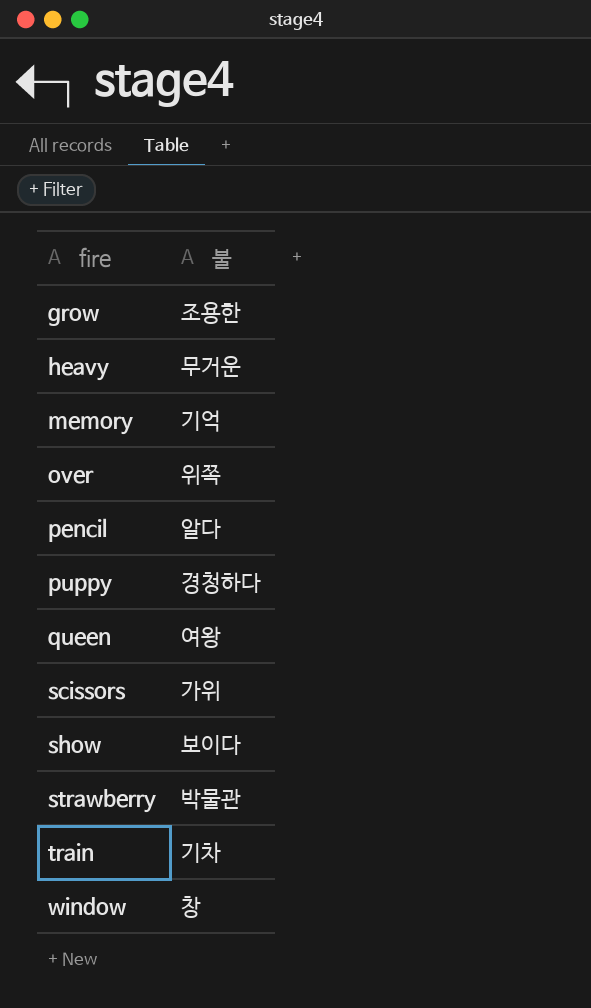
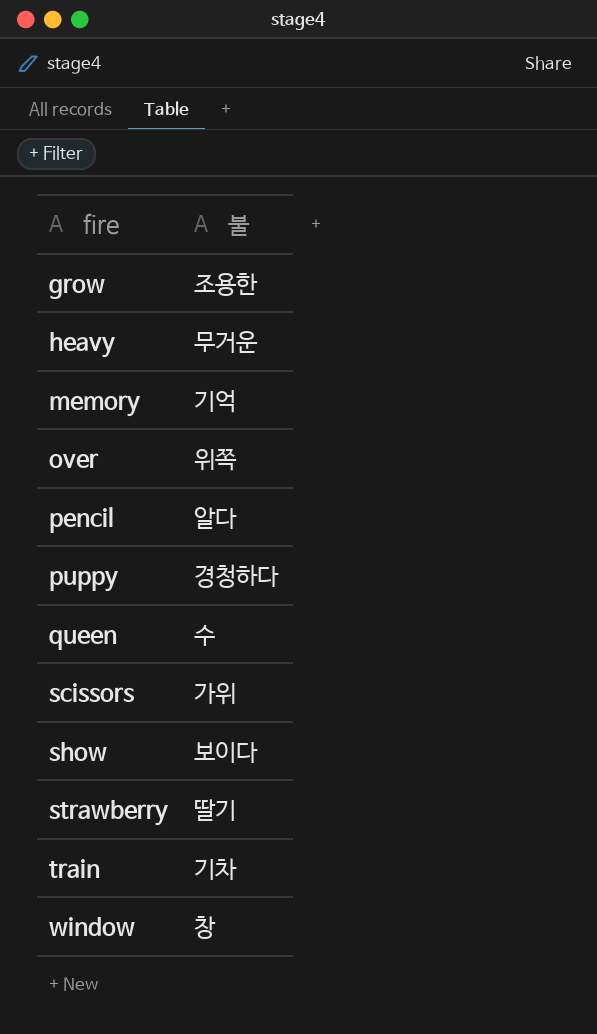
queen | 불: 여왕 -> 수
strawberry | 불: 박물관 -> 딸기

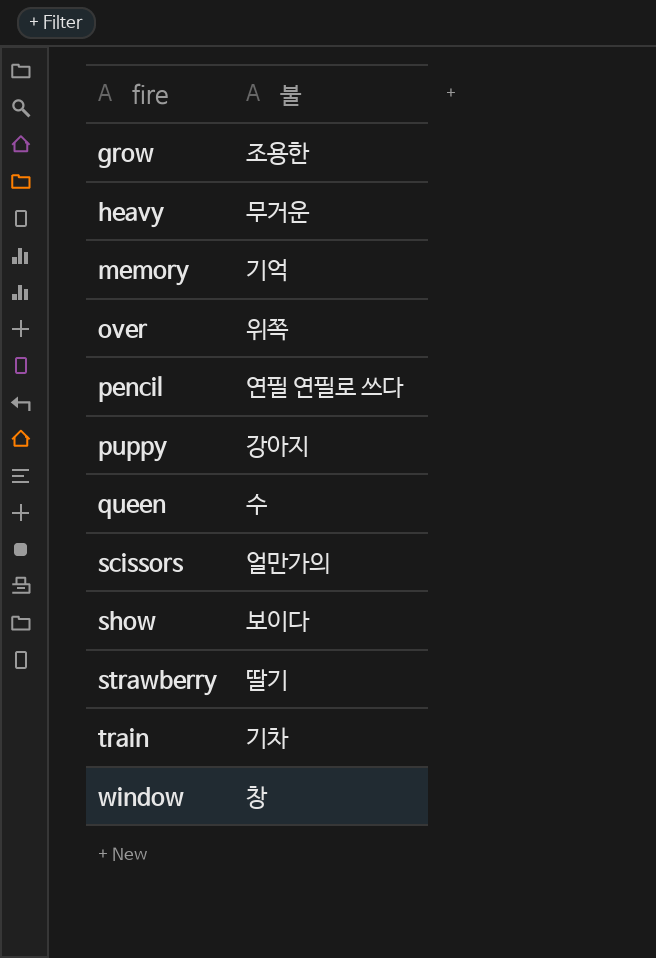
pencil | 불: 알다 -> 연필 연필로 쓰다
puppy | 불: 경청하다 -> 강아지
scissors | 불: 가위 -> 얼만가의

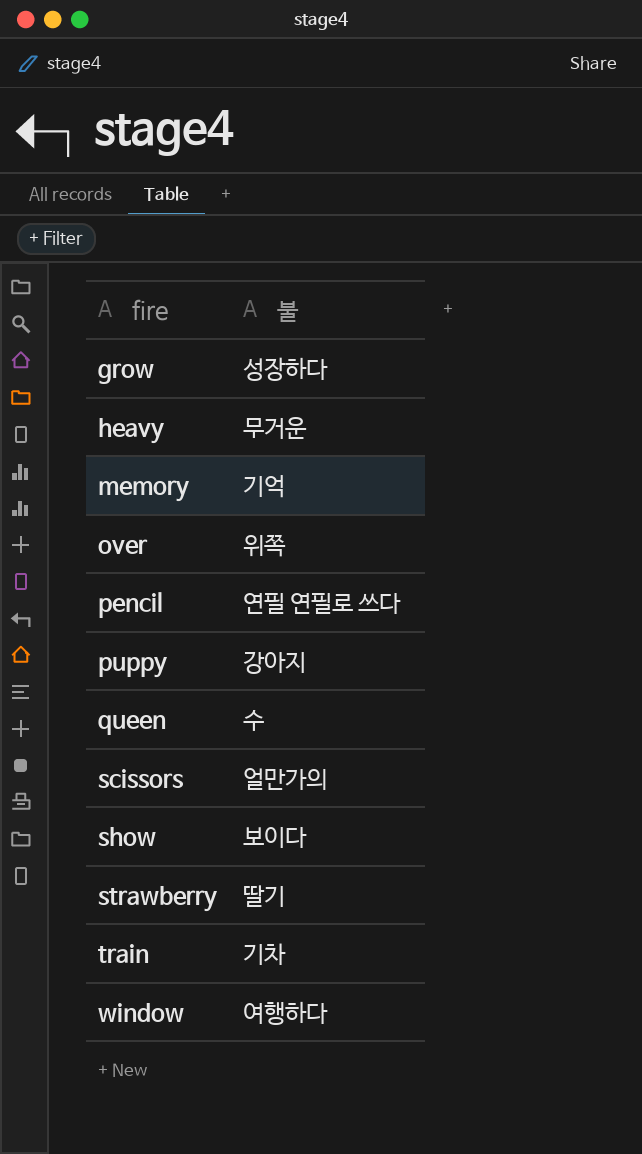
grow | 불: 조용한 -> 성장하다
window | 불: 창 -> 여행하다

